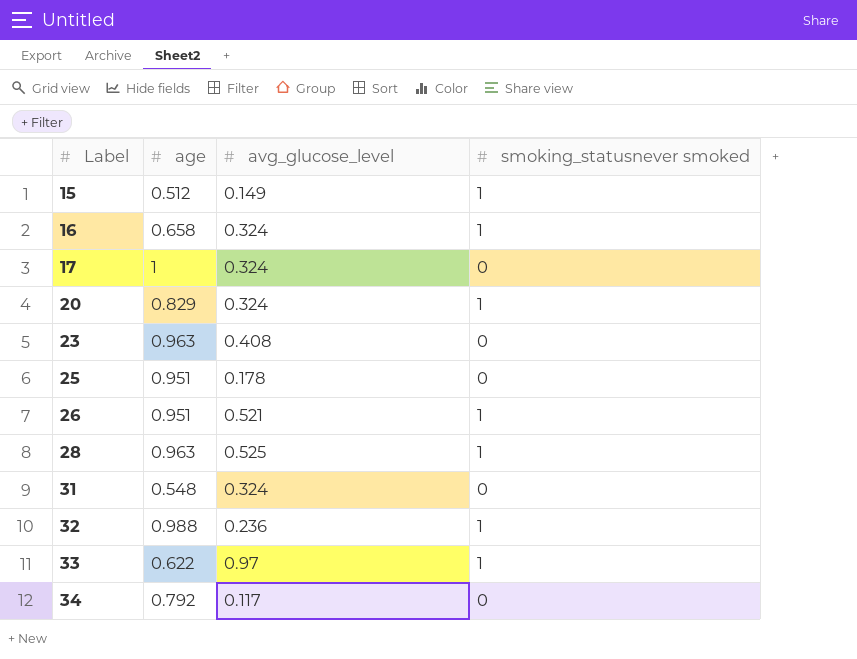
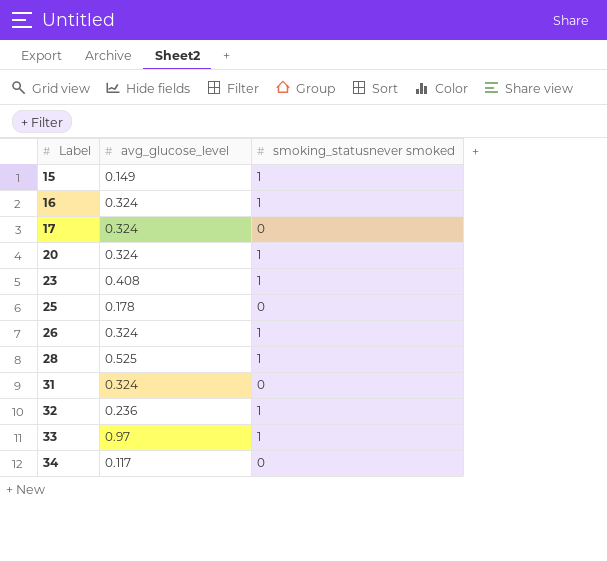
column age | position: 2 -> none
23 | smoking_statusnever smoked: 0 -> 1
26 | avg_glucose_level: 0.521 -> 0.324

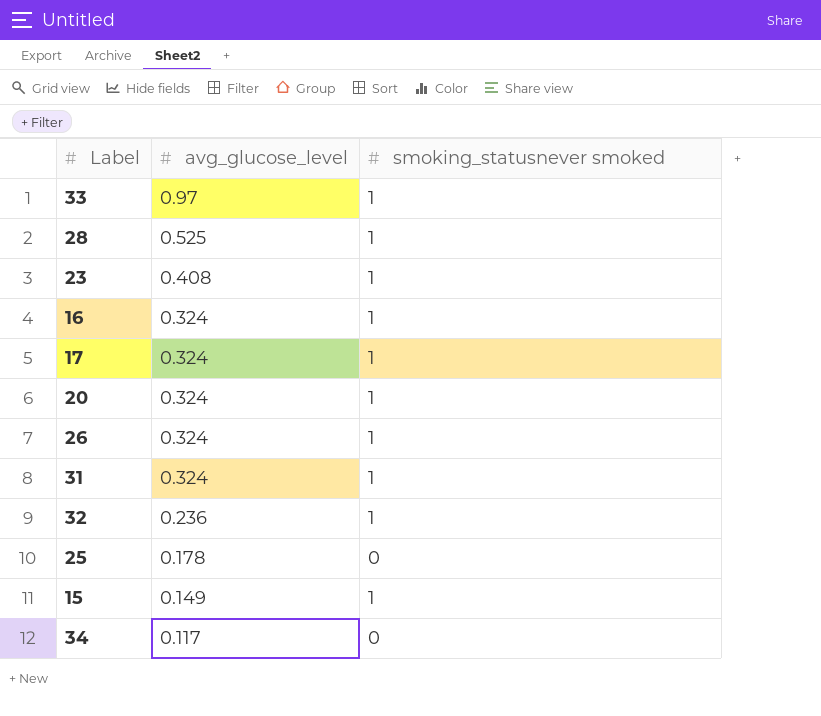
row order: Label ascending -> avg_glucose_level descending
17 | smoking_statusnever smoked: 0 -> 1
31 | smoking_statusnever smoked: 0 -> 1

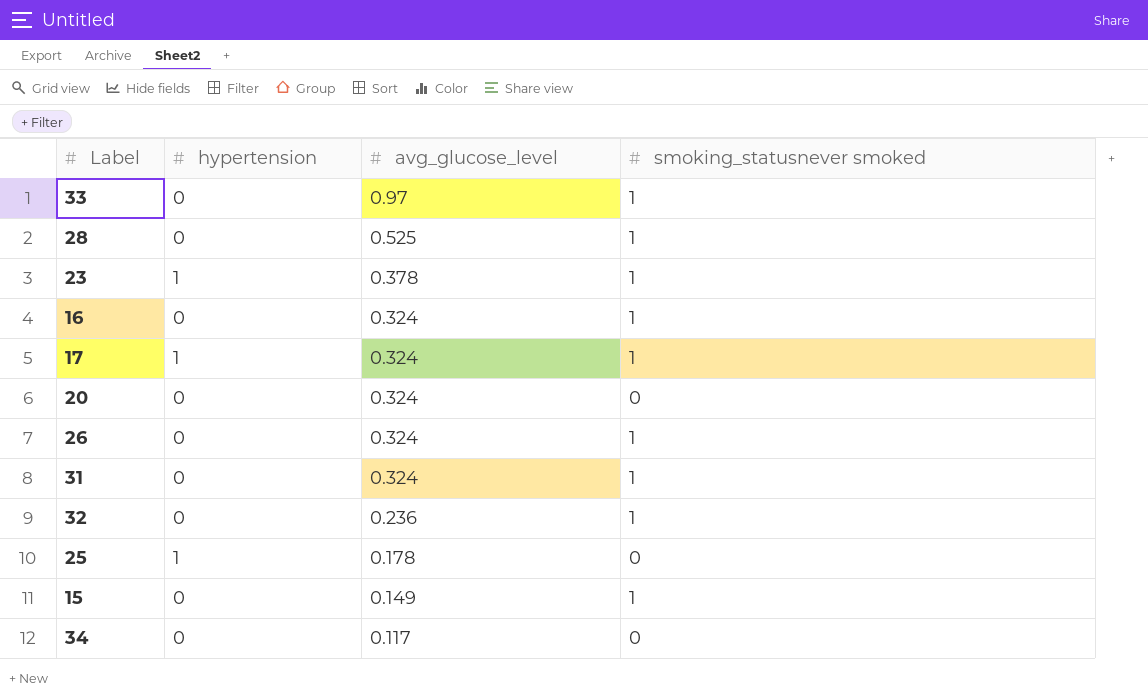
column hypertension | position: none -> 2
23 | avg_glucose_level: 0.408 -> 0.378
20 | smoking_statusnever smoked: 1 -> 0

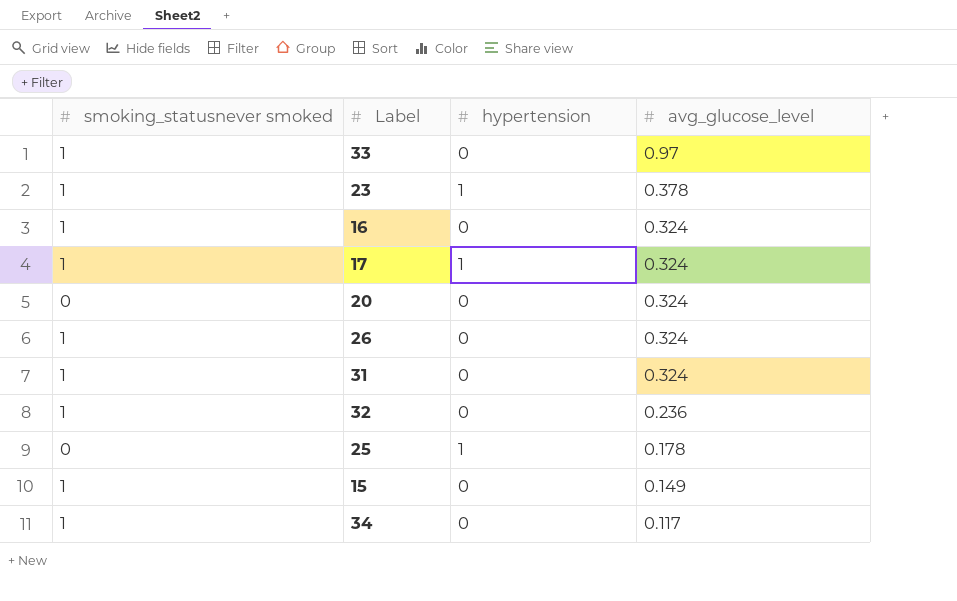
column smoking_statusnever smoked | position: 4 -> 1
row 28: 0 | 0.525 | 1 -> none
34 | smoking_statusnever smoked: 0 -> 1

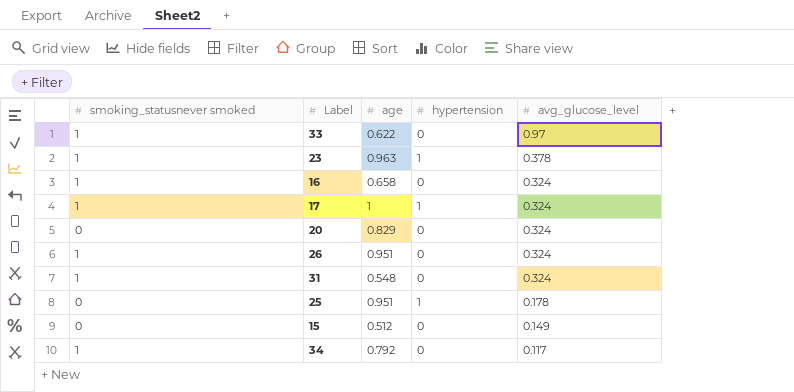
column age | position: none -> 3
row 32: 1 | 0 | 0.236 -> none
15 | smoking_statusnever smoked: 1 -> 0

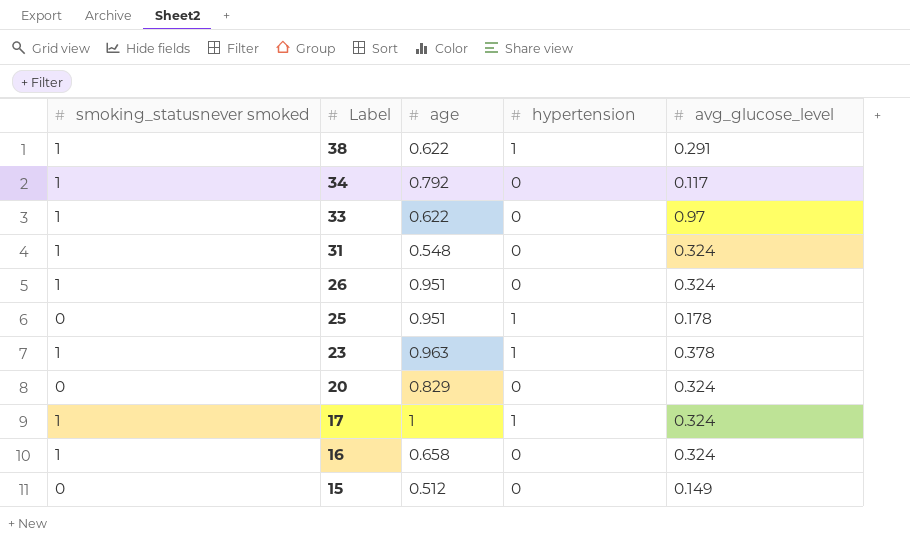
row order: avg_glucose_level descending -> Label descending
row 38: none -> 1 | 0.622 | 1 | 0.291

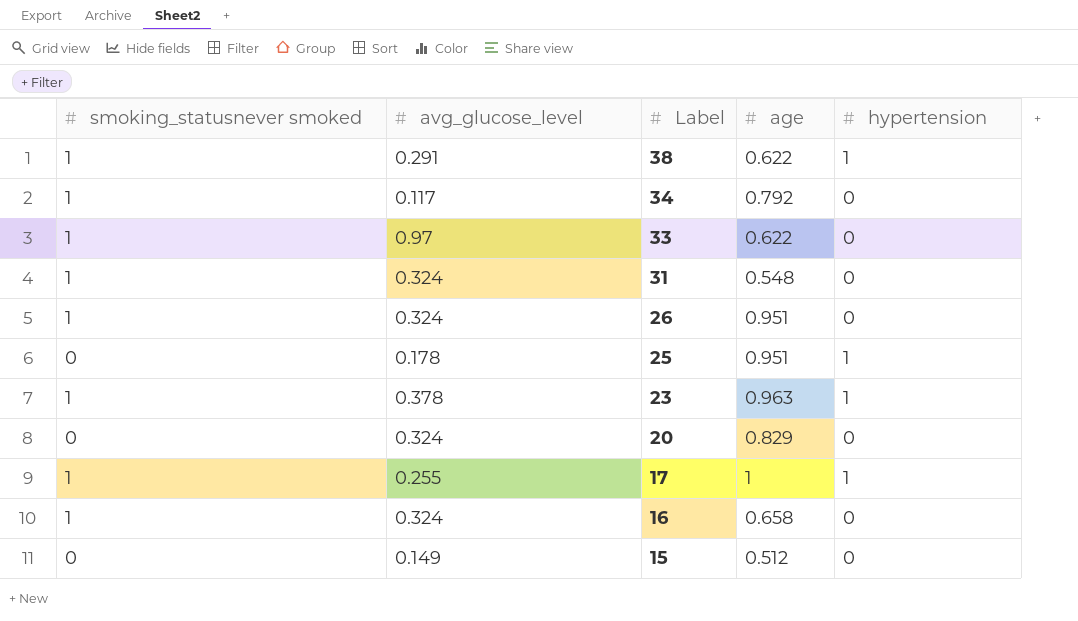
column avg_glucose_level | position: 5 -> 2
17 | avg_glucose_level: 0.324 -> 0.255

